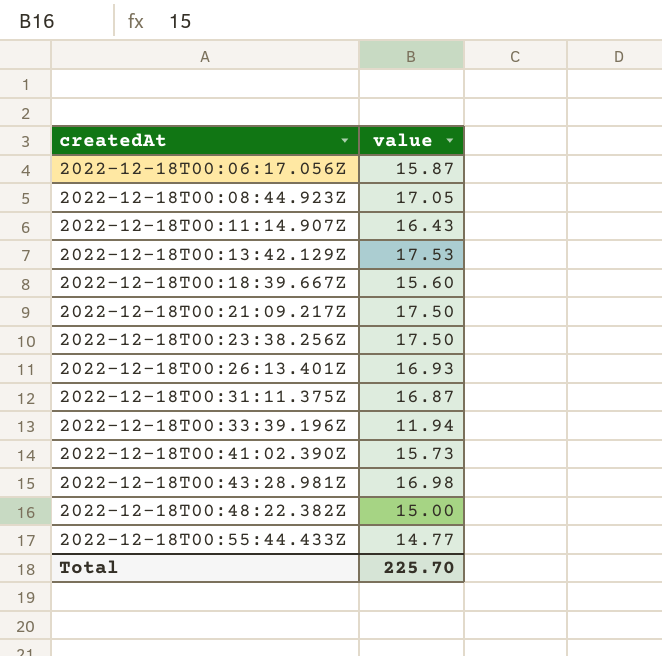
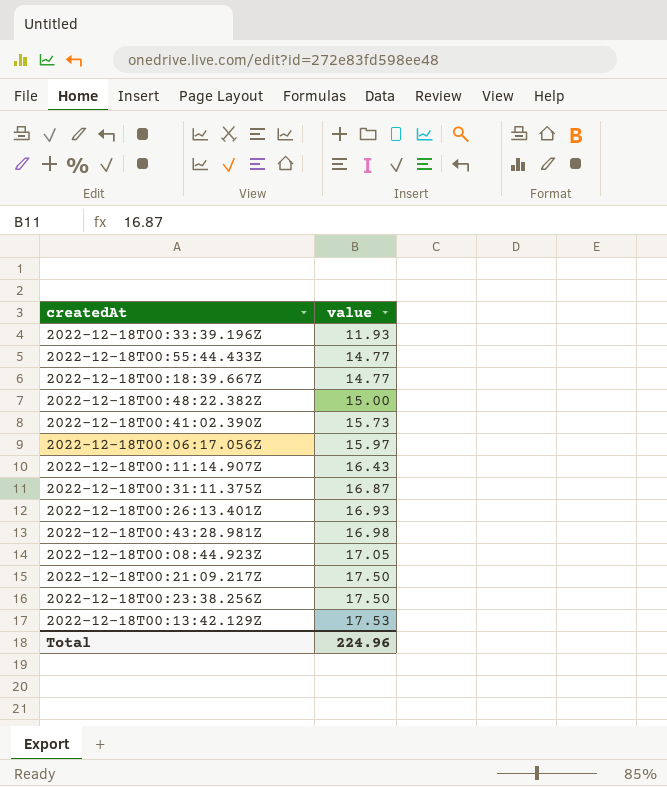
row order: createdAt ascending -> value ascending
2022-12-18T00:33:39.196Z | value: 11.94 -> 11.93
2022-12-18T00:18:39.667Z | value: 15.60 -> 14.77
2022-12-18T00:06:17.056Z | value: 15.87 -> 15.97
Total | value: 225.70 -> 224.96

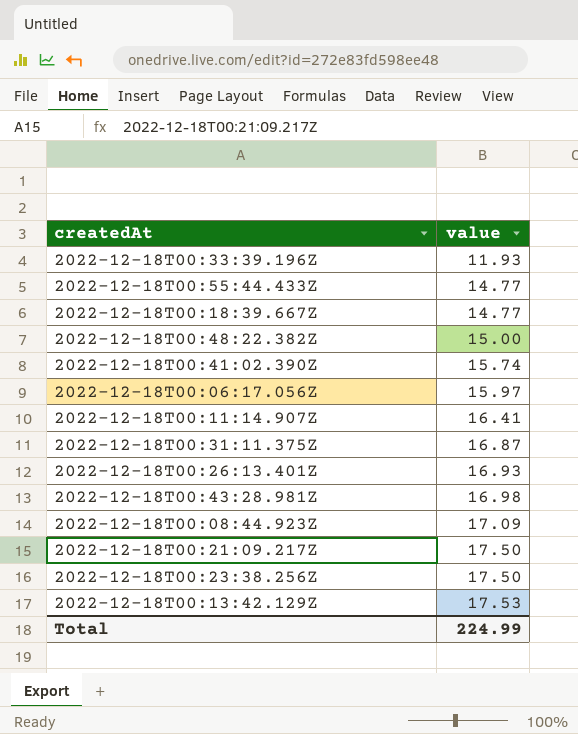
2022-12-18T00:41:02.390Z | value: 15.73 -> 15.74
2022-12-18T00:11:14.907Z | value: 16.43 -> 16.41
2022-12-18T00:08:44.923Z | value: 17.05 -> 17.09
Total | value: 224.96 -> 224.99

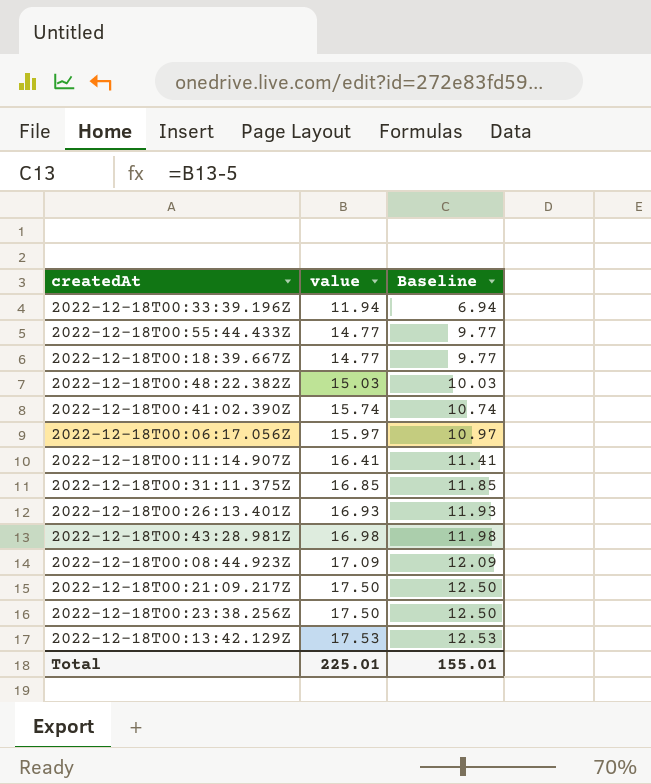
column Baseline | formula: none -> [value] - 5
2022-12-18T00:33:39.196Z | value: 11.93 -> 11.94
2022-12-18T00:48:22.382Z | value: 15.00 -> 15.03
2022-12-18T00:31:11.375Z | value: 16.87 -> 16.85
Total | value: 224.99 -> 225.01

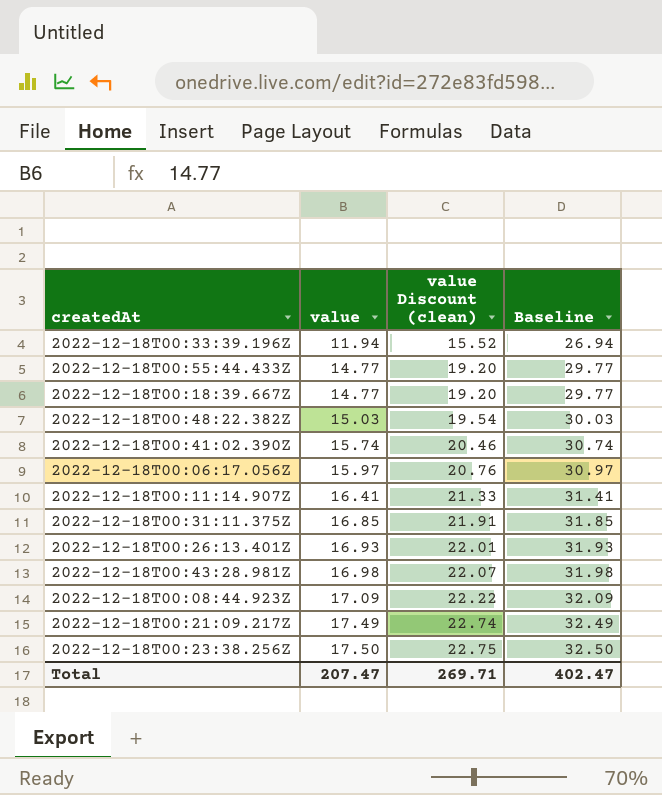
column value Discount (clean) | formula: none -> [value] * 1.3
column Baseline | formula: [value] - 5 -> [value] + 15
row 2022-12-18T00:13:42.129Z: 17.53 | 12.53 -> none
2022-12-18T00:21:09.217Z | value: 17.50 -> 17.49
Total | value: 225.01 -> 207.47
Total | Baseline: 155.01 -> 402.47

